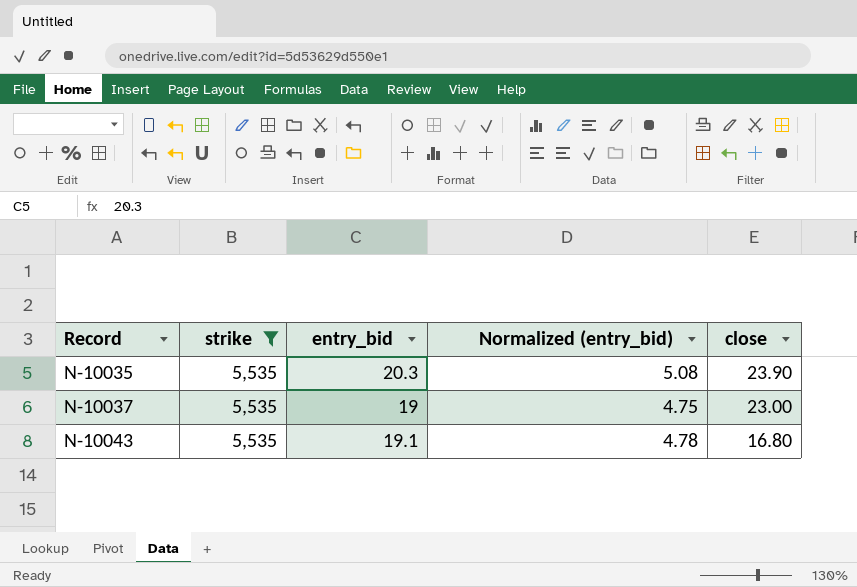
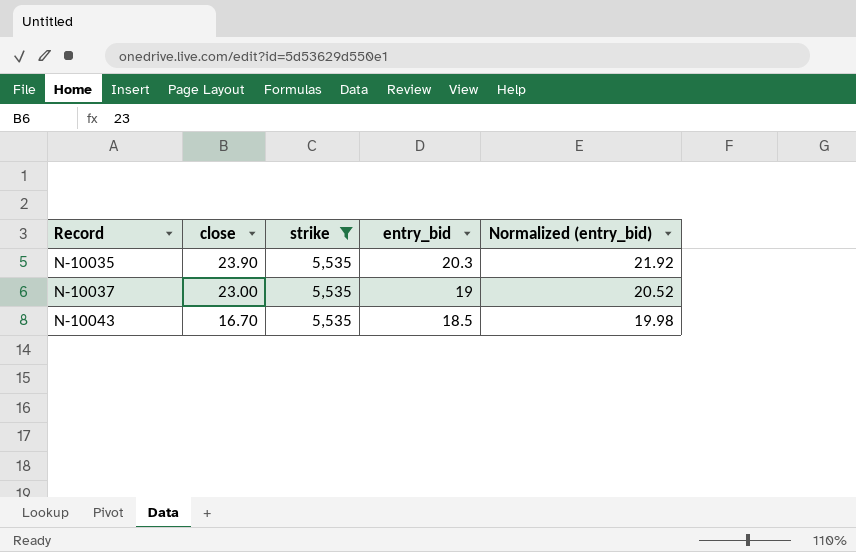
column close | position: 5 -> 2
column Normalized (entry_bid) | formula: [entry_bid] * 0.25 -> [entry_bid] * 1.08
N-10043 | close: 16.80 -> 16.70
N-10043 | entry_bid: 19.1 -> 18.5

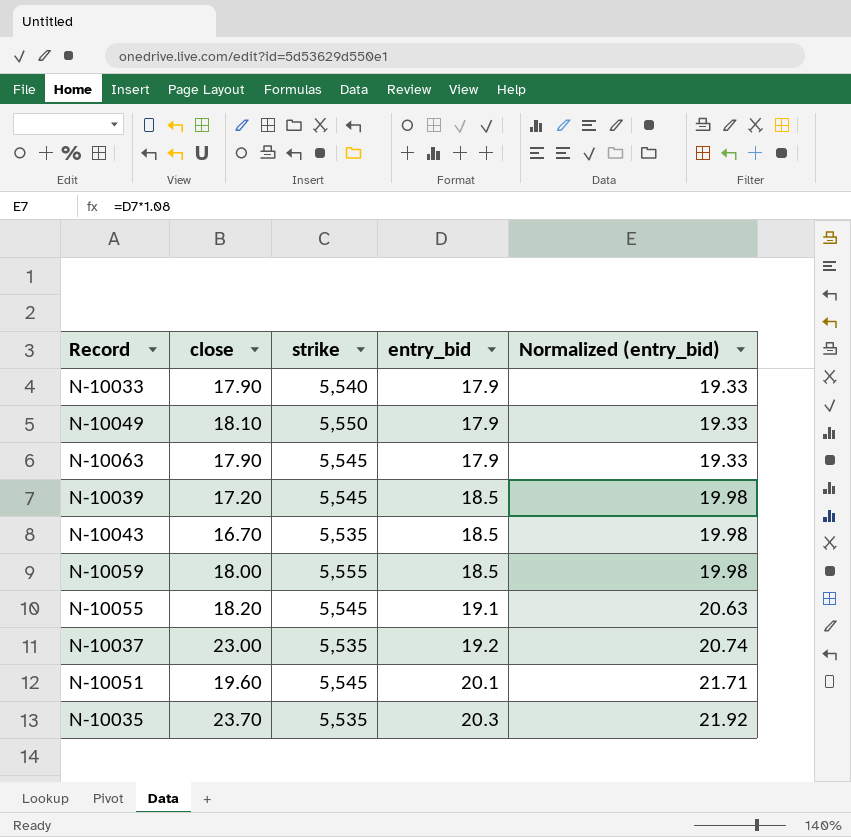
filter: strike = 5,535 -> none
row order: Record ascending -> entry_bid ascending
N-10037 | entry_bid: 19 -> 19.2
N-10037 | Normalized (entry_bid): 20.52 -> 20.74
N-10035 | close: 23.90 -> 23.70

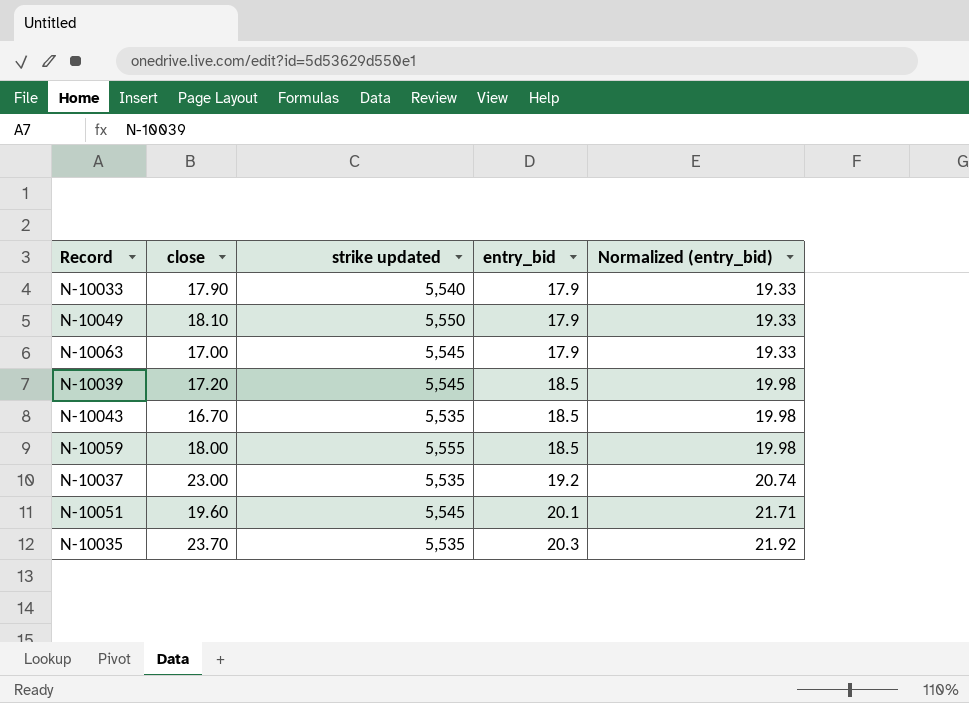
column name: strike -> strike updated
row N-10055: 18.20 | 5,545 | 19.1 | 20.63 -> none
N-10063 | close: 17.90 -> 17.00

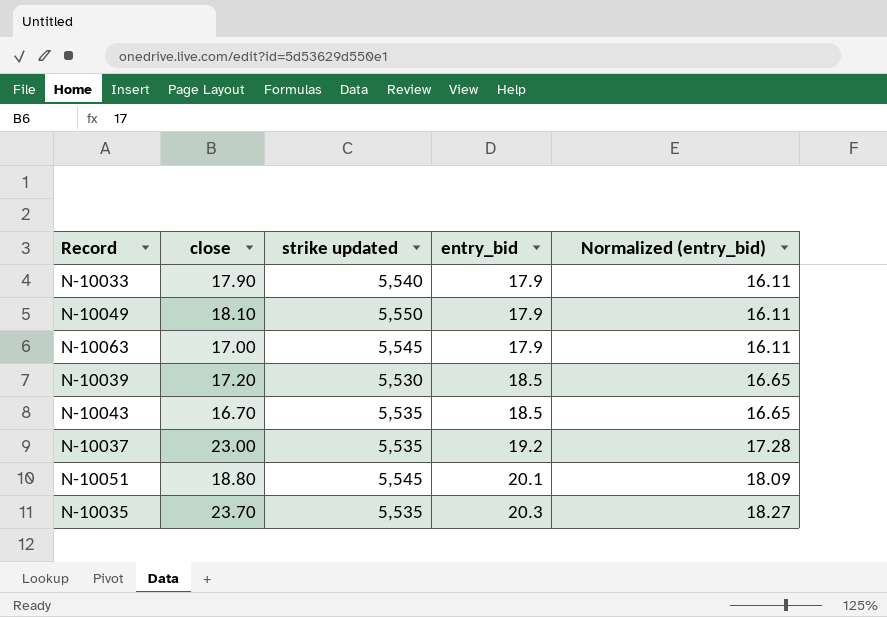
column Normalized (entry_bid) | formula: [entry_bid] * 1.08 -> [entry_bid] * 0.9
row N-10059: 18.00 | 5,555 | 18.5 | 19.98 -> none
N-10039 | strike updated: 5,545 -> 5,530
N-10051 | close: 19.60 -> 18.80

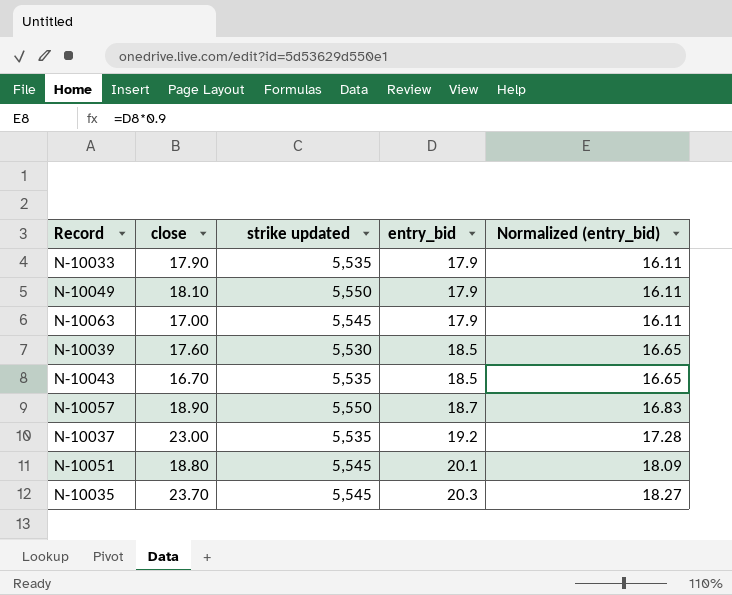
N-10033 | strike updated: 5,540 -> 5,535
N-10039 | close: 17.20 -> 17.60
row N-10057: none -> 18.90 | 5,550 | 18.7 | 16.83
N-10035 | strike updated: 5,535 -> 5,545

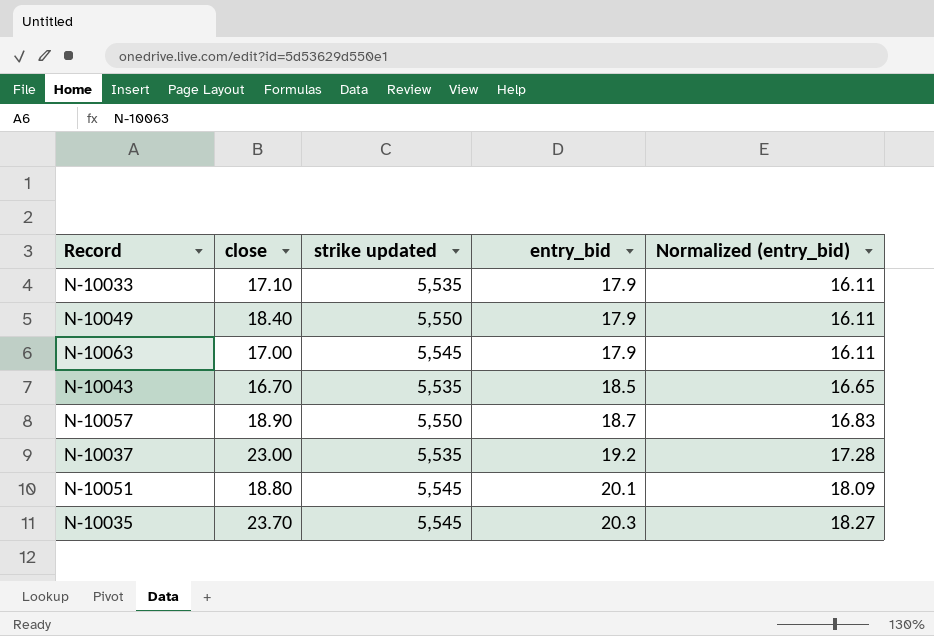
row N-10039: 17.60 | 5,530 | 18.5 | 16.65 -> none
N-10033 | close: 17.90 -> 17.10
N-10049 | close: 18.10 -> 18.40

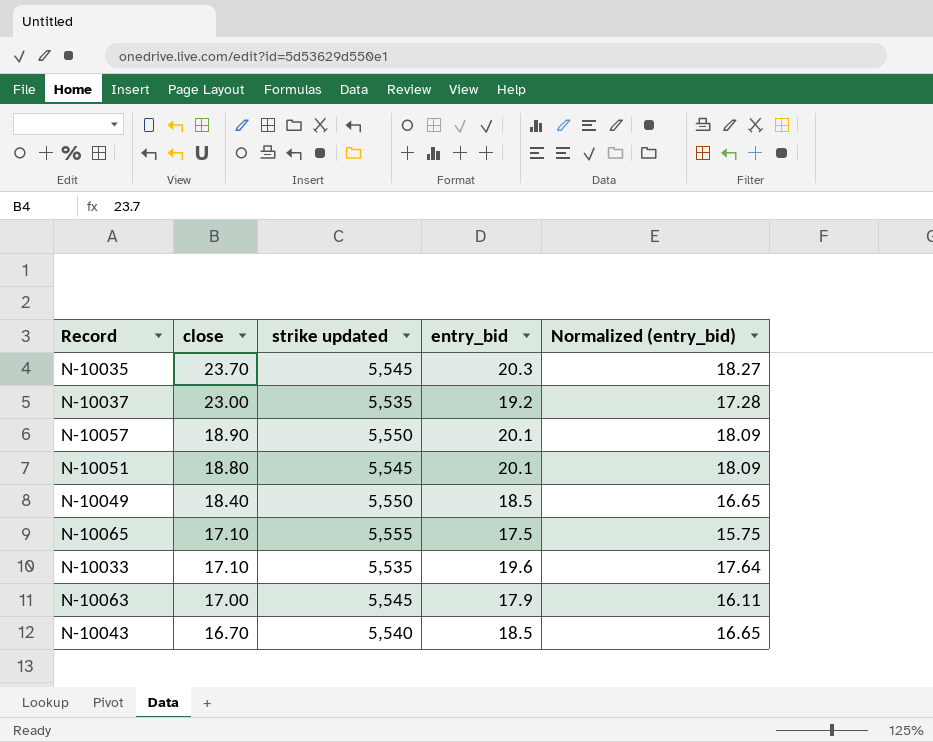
row order: entry_bid ascending -> close descending
N-10057 | entry_bid: 18.7 -> 20.1
N-10057 | Normalized (entry_bid): 16.83 -> 18.09
N-10049 | entry_bid: 17.9 -> 18.5
N-10049 | Normalized (entry_bid): 16.11 -> 16.65
row N-10065: none -> 17.10 | 5,555 | 17.5 | 15.75
N-10033 | entry_bid: 17.9 -> 19.6
N-10033 | Normalized (entry_bid): 16.11 -> 17.64
N-10043 | strike updated: 5,535 -> 5,540

